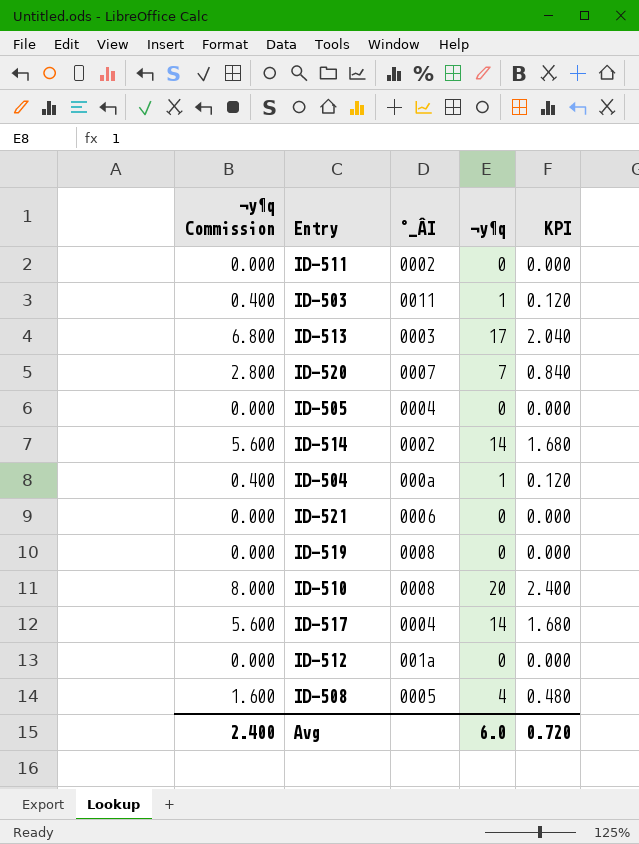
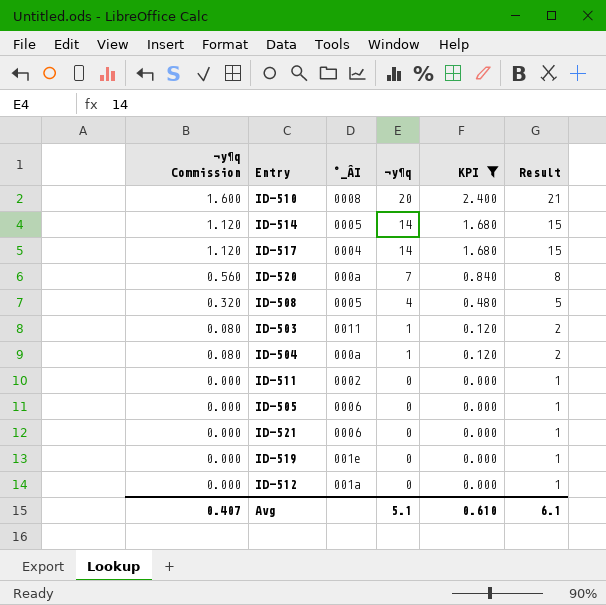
filter: none -> KPI != 2.040
row order: none -> ¬y¶q Commission descending
column ¬y¶q Commission | formula: [¬y¶q] * 0.4 -> [¬y¶q] * 0.08
column Result | formula: none -> [¬y¶q] + 1
ID-514 | °_ÂI: 0002 -> 0005
ID-520 | °_ÂI: 0007 -> 000a
ID-505 | °_ÂI: 0004 -> 0006
ID-519 | °_ÂI: 0008 -> 001e
Avg | ¬y¶q Commission: 2.400 -> 0.407
Avg | ¬y¶q: 6.0 -> 5.1
Avg | KPI: 0.720 -> 0.610

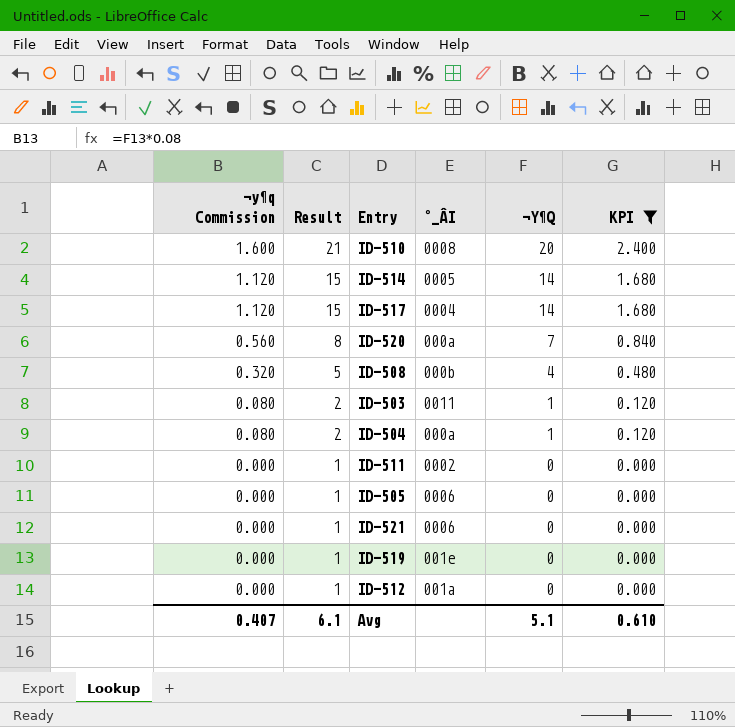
column Result | position: 6 -> 2
column name: ¬y¶q -> ¬Y¶Q
ID-508 | °_ÂI: 0005 -> 000b

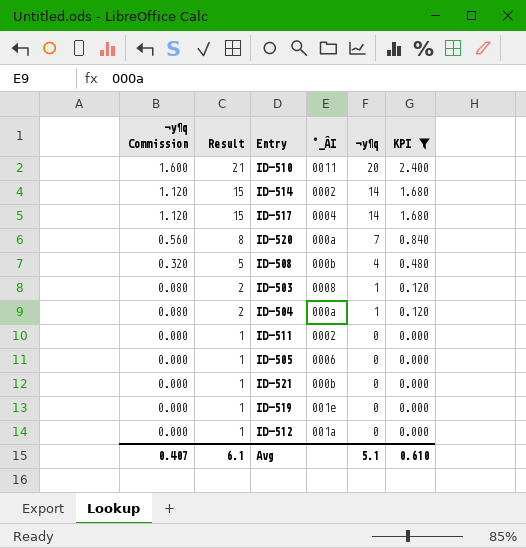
column name: ¬Y¶Q -> ¬y¶q
ID-510 | °_ÂI: 0008 -> 0011
ID-514 | °_ÂI: 0005 -> 0002
ID-503 | °_ÂI: 0011 -> 0008
ID-521 | °_ÂI: 0006 -> 000b

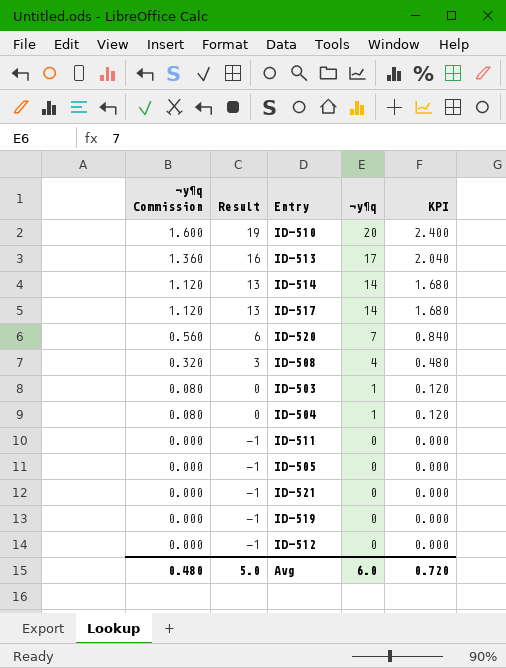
filter: KPI != 2.040 -> none
column °_ÂI | position: 4 -> none
column Result | formula: [¬y¶q] + 1 -> [¬y¶q] - 1
Avg | ¬y¶q Commission: 0.407 -> 0.480
Avg | Result: 6.1 -> 5.0
Avg | ¬y¶q: 5.1 -> 6.0
Avg | KPI: 0.610 -> 0.720

